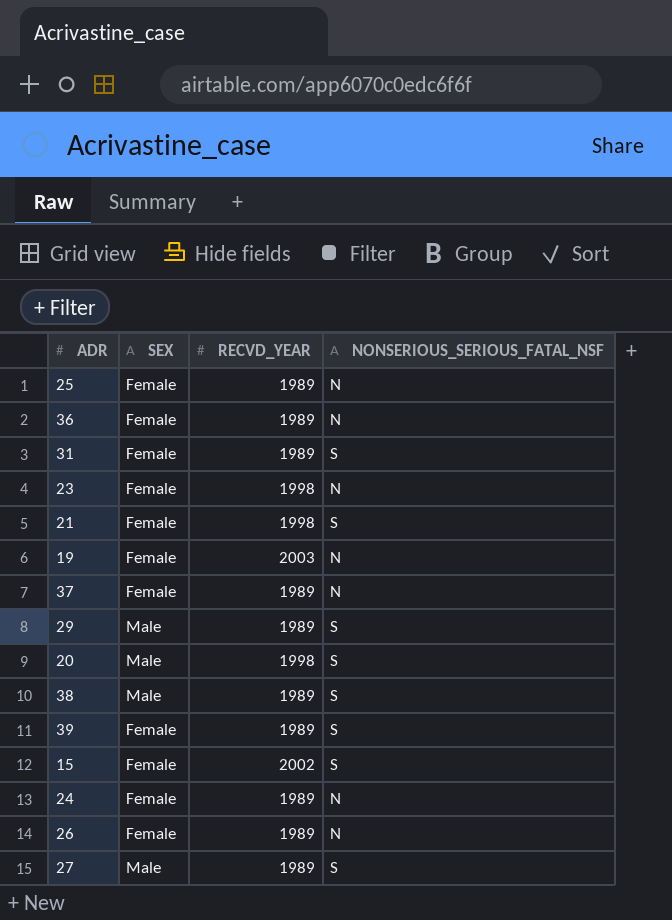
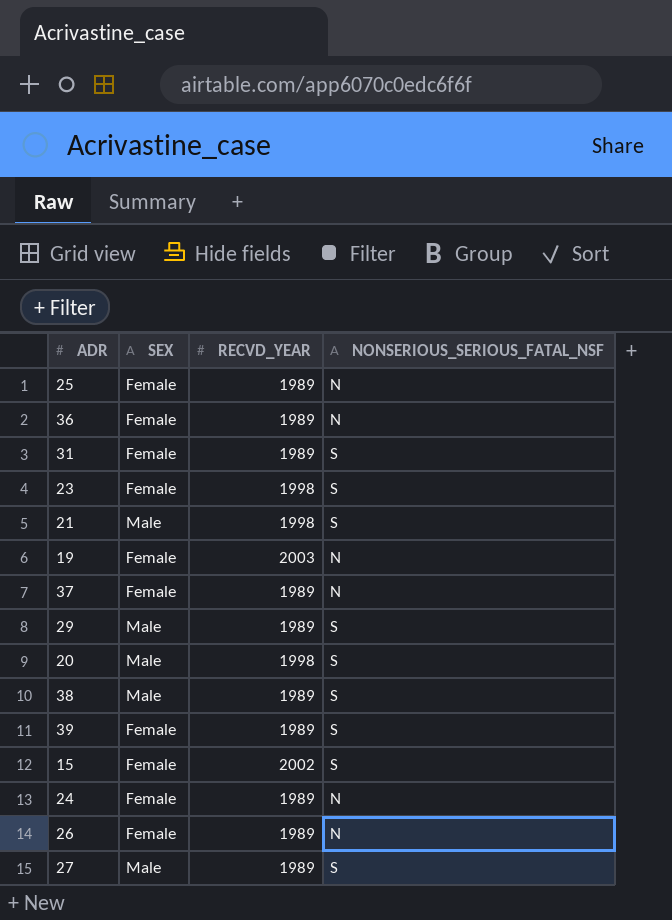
23 | NONSERIOUS_SERIOUS_FATAL_NSF: N -> S
21 | SEX: Female -> Male

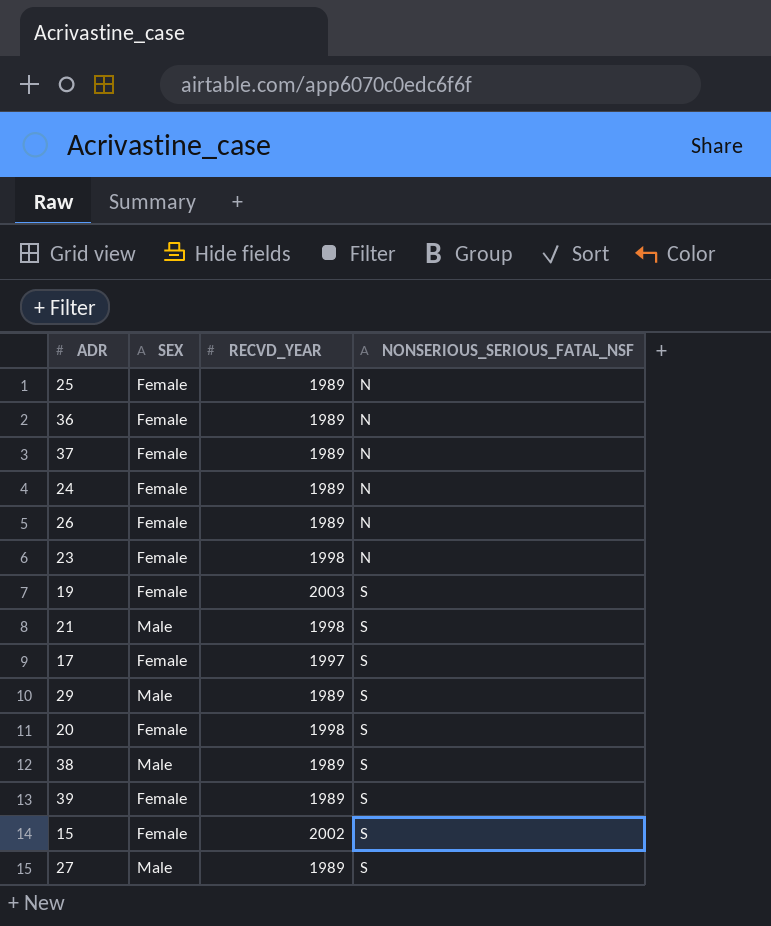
row order: none -> NONSERIOUS_SERIOUS_FATAL_NSF ascending
row 31: Female | 1989 | S -> none
23 | NONSERIOUS_SERIOUS_FATAL_NSF: S -> N
19 | NONSERIOUS_SERIOUS_FATAL_NSF: N -> S
row 17: none -> Female | 1997 | S
20 | SEX: Male -> Female

